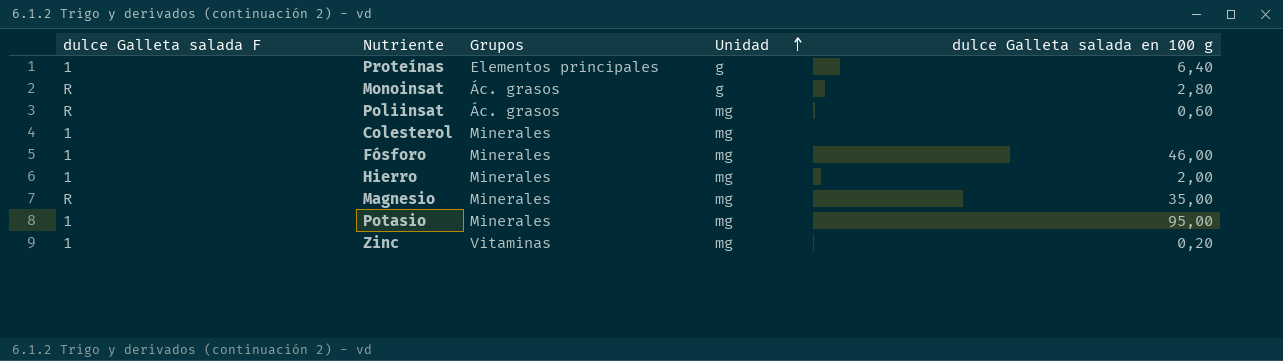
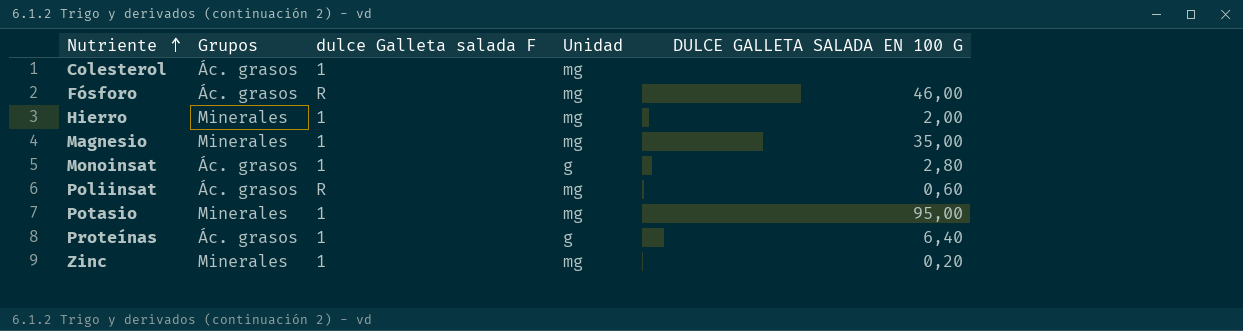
row order: Unidad ascending -> Nutriente ascending
column dulce Galleta salada F | position: 1 -> 3
column name: dulce Galleta salada en 100 g -> DULCE GALLETA SALADA EN 100 G
Colesterol | Grupos: Minerales -> Ác. grasos
Fósforo | Grupos: Minerales -> Ác. grasos
Fósforo | dulce Galleta salada F: 1 -> R
Magnesio | dulce Galleta salada F: R -> 1
Monoinsat | dulce Galleta salada F: R -> 1
Proteínas | Grupos: Elementos principales -> Ác. grasos
Zinc | Grupos: Vitaminas -> Minerales

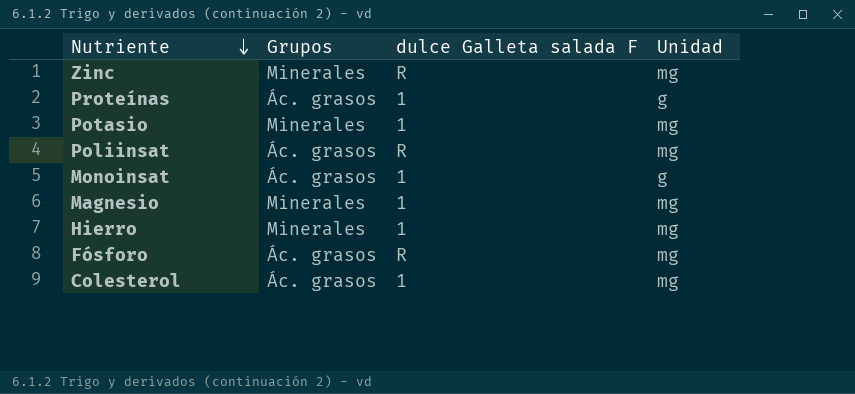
row order: Nutriente ascending -> Nutriente descending
column DULCE GALLETA SALADA EN 100 G | position: 5 -> none
Zinc | dulce Galleta salada F: 1 -> R

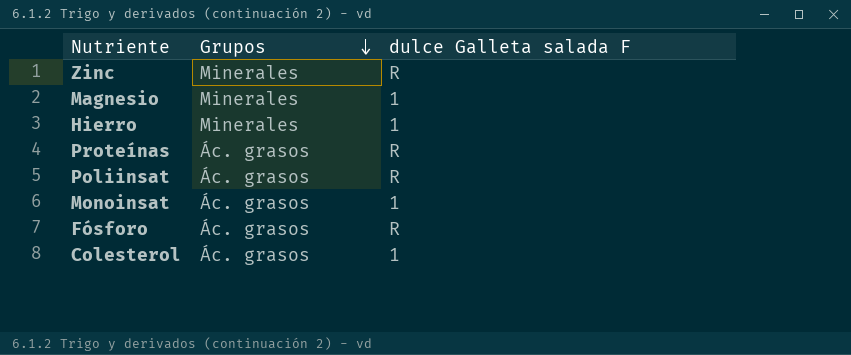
row order: Nutriente descending -> Grupos descending
column Unidad | position: 4 -> none
row Potasio: Minerales | 1 | mg -> none
Proteínas | dulce Galleta salada F: 1 -> R

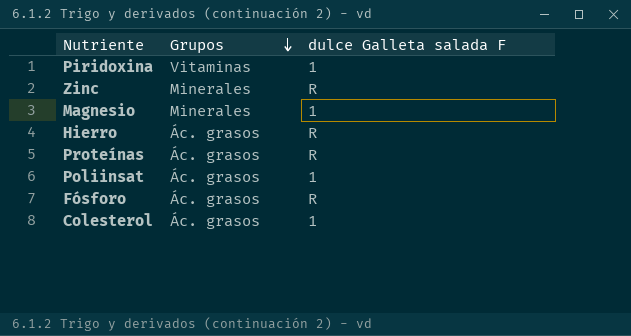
row Monoinsat: Ác. grasos | 1 -> none
row Piridoxina: none -> Vitaminas | 1
Hierro | Grupos: Minerales -> Ác. grasos
Hierro | dulce Galleta salada F: 1 -> R
Poliinsat | dulce Galleta salada F: R -> 1

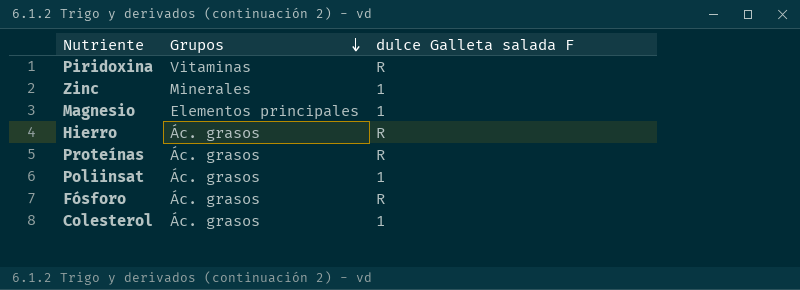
Piridoxina | dulce Galleta salada F: 1 -> R
Zinc | dulce Galleta salada F: R -> 1
Magnesio | Grupos: Minerales -> Elementos principales

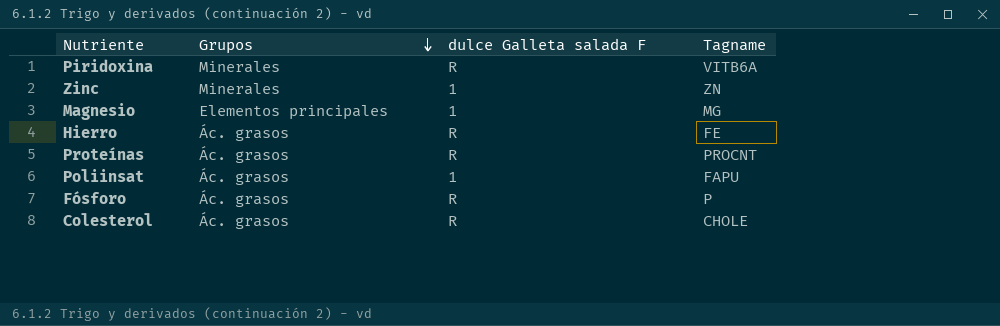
column Tagname | position: none -> 4
Piridoxina | Grupos: Vitaminas -> Minerales
Colesterol | dulce Galleta salada F: 1 -> R

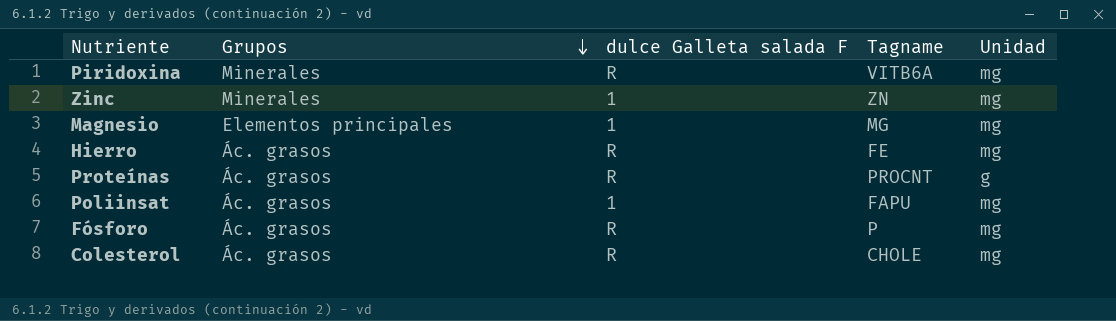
column Unidad | position: none -> 5

